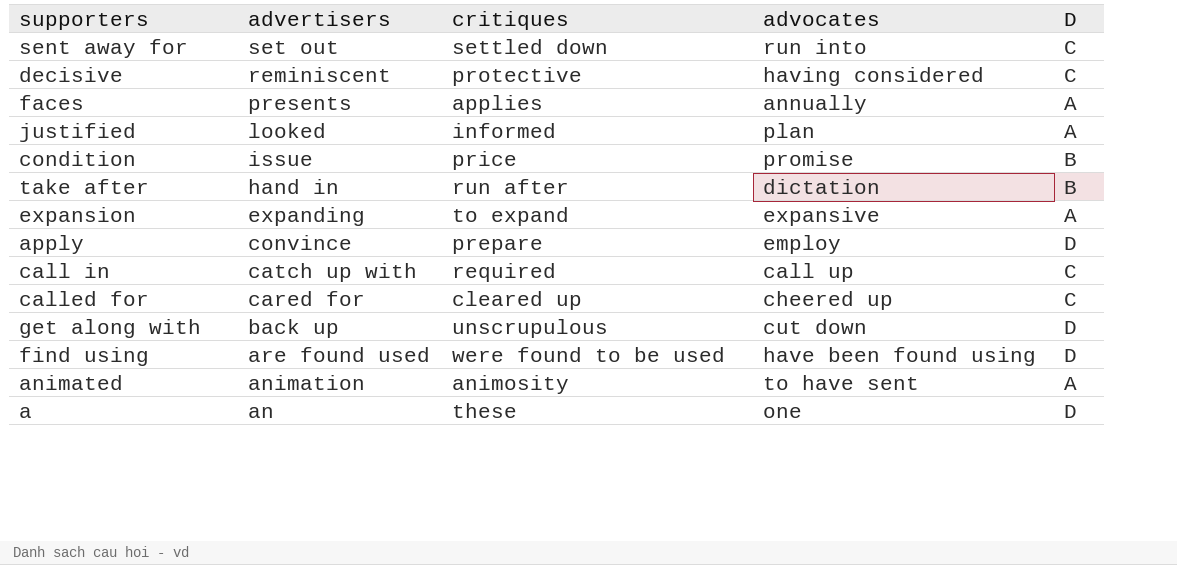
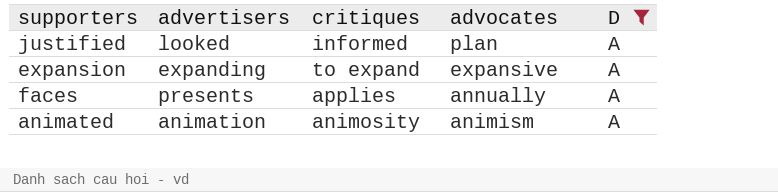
filter: none -> D = A
row order: advertisers descending -> advocates descending
animated | advocates: to have sent -> animism

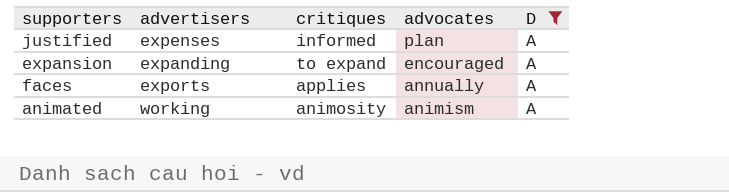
justified | advertisers: looked -> expenses
expansion | advocates: expansive -> encouraged
faces | advertisers: presents -> exports
animated | advertisers: animation -> working

